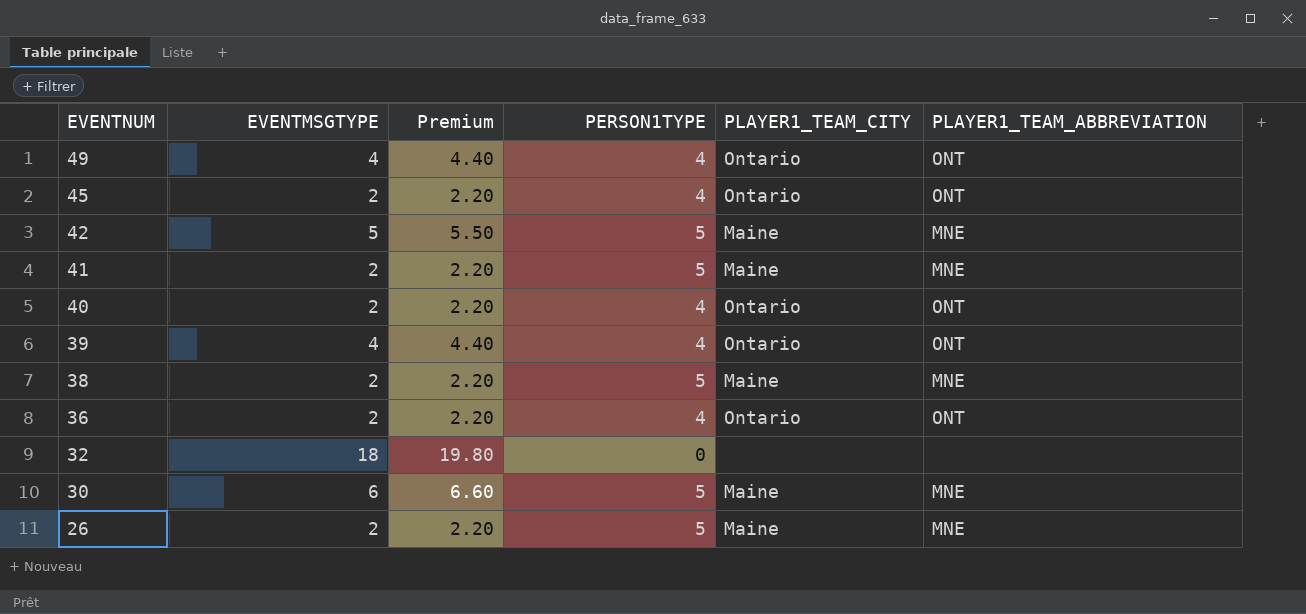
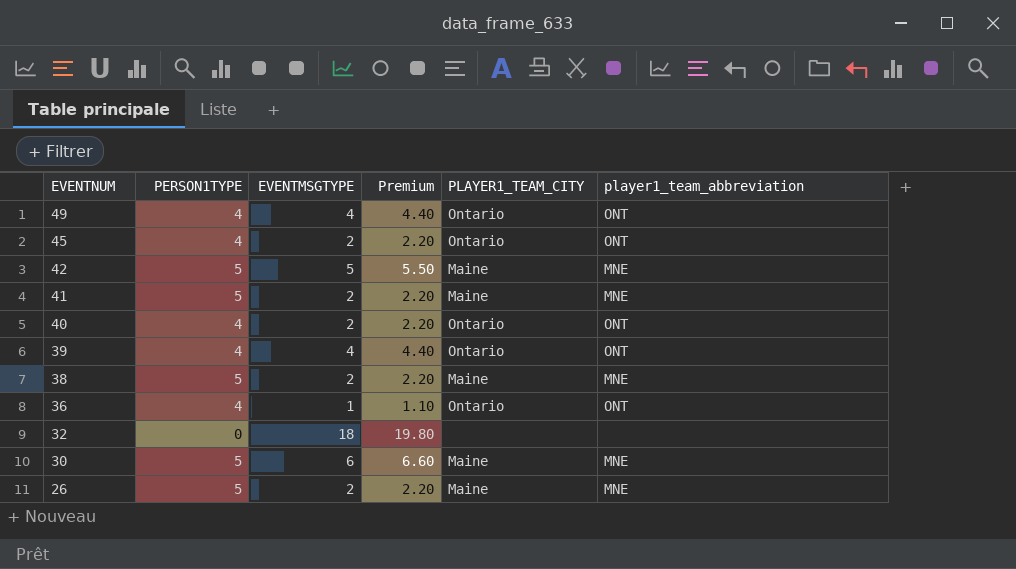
column PERSON1TYPE | position: 4 -> 2
column name: PLAYER1_TEAM_ABBREVIATION -> player1_team_abbreviation
36 | EVENTMSGTYPE: 2 -> 1
36 | Premium: 2.20 -> 1.10

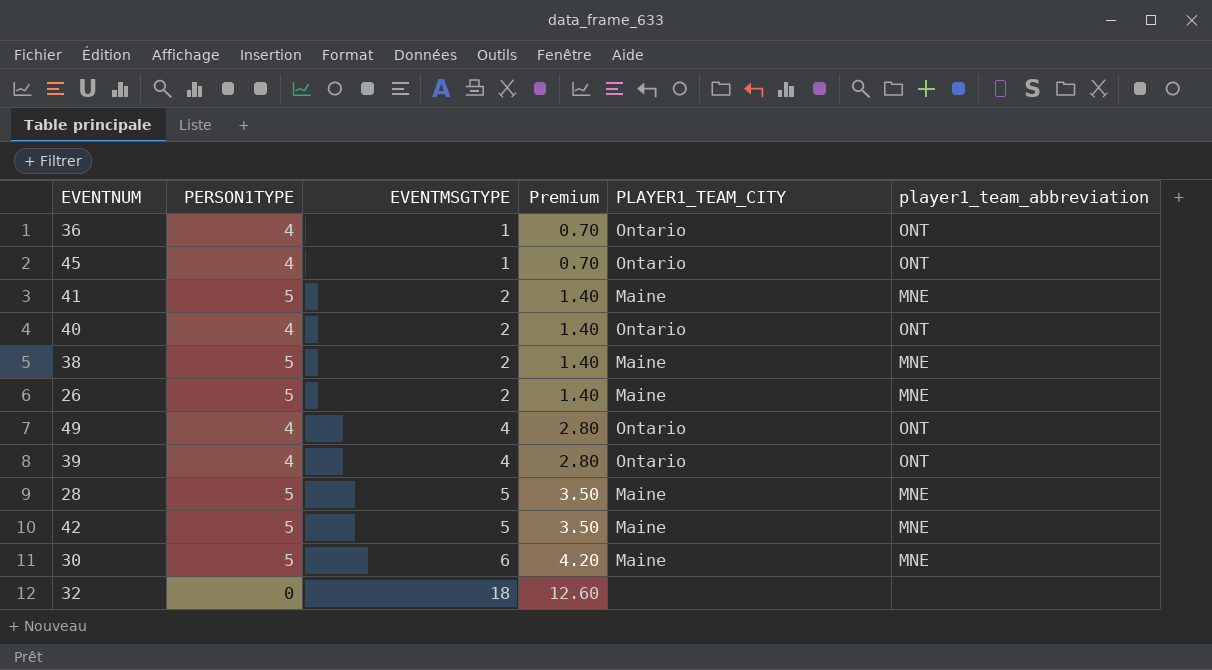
row order: EVENTNUM descending -> EVENTMSGTYPE ascending
column Premium | formula: [EVENTMSGTYPE] * 1.1 -> [EVENTMSGTYPE] * 0.7
45 | EVENTMSGTYPE: 2 -> 1
row 28: none -> 5 | 5 | 3.50 | Maine | MNE

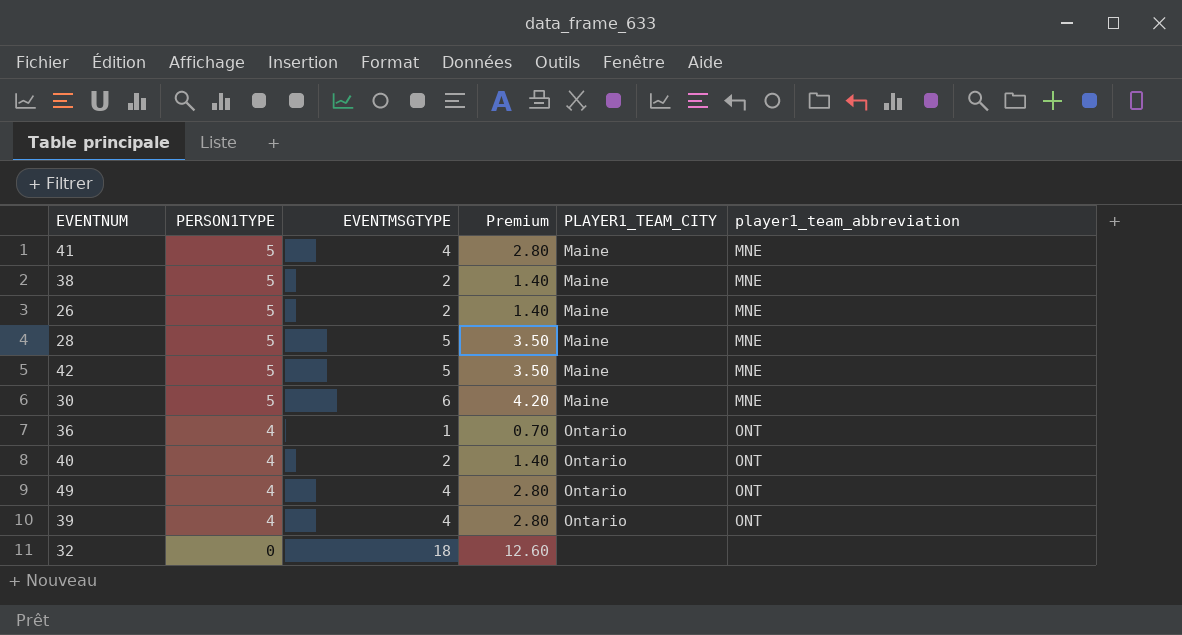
row order: EVENTMSGTYPE ascending -> PERSON1TYPE descending
row 45: 4 | 1 | 0.70 | Ontario | ONT -> none
41 | EVENTMSGTYPE: 2 -> 4
41 | Premium: 1.40 -> 2.80

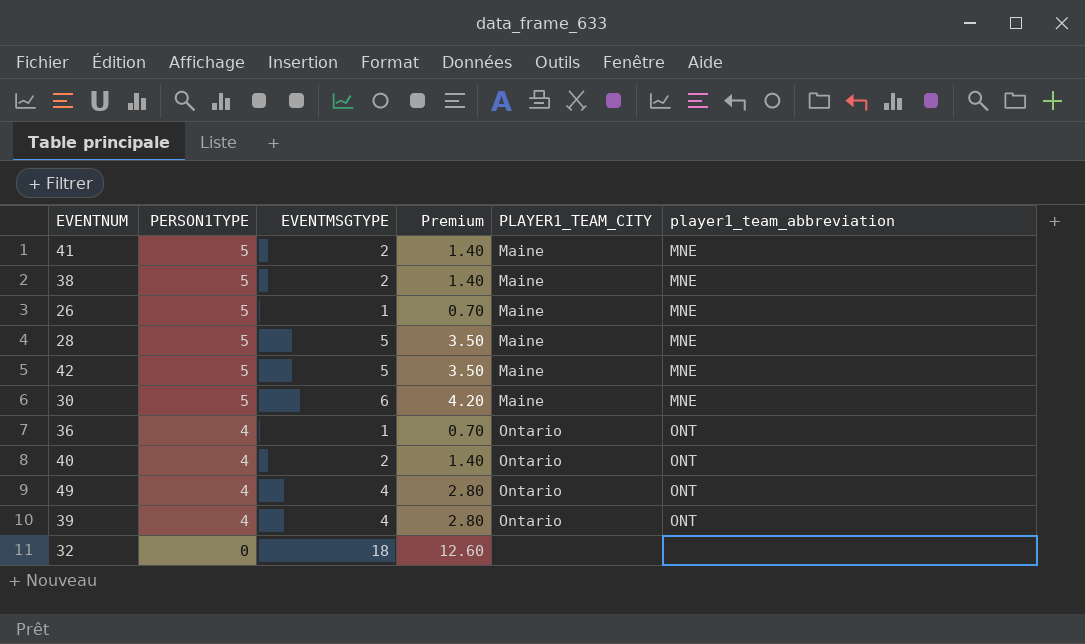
41 | EVENTMSGTYPE: 4 -> 2
41 | Premium: 2.80 -> 1.40
26 | EVENTMSGTYPE: 2 -> 1
26 | Premium: 1.40 -> 0.70

